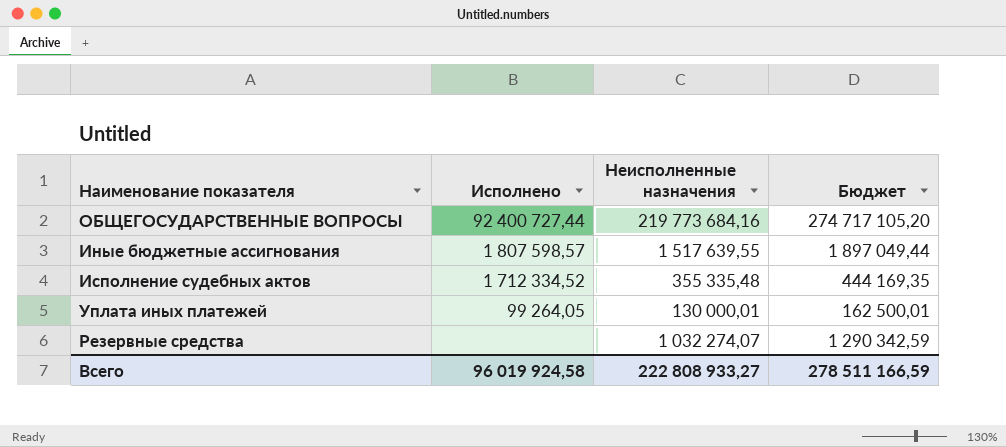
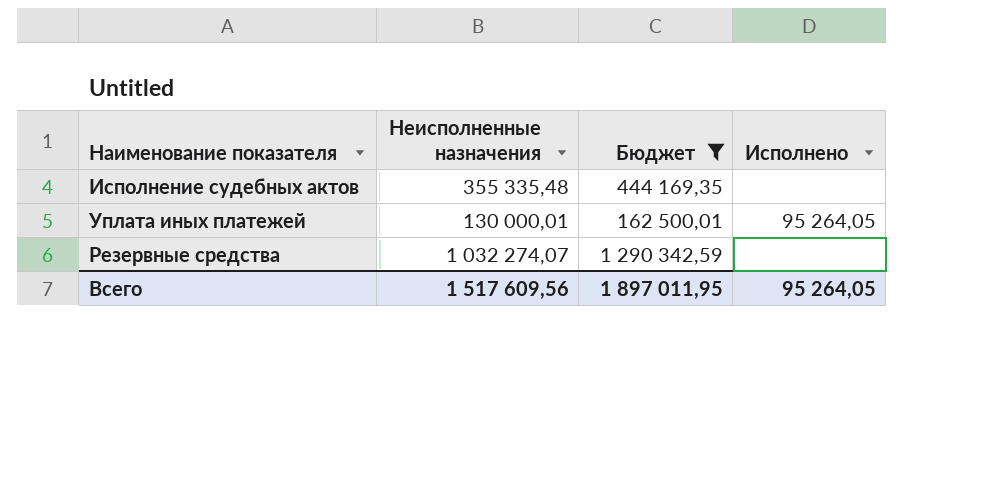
filter: none -> Бюджет <= 1 290 342,59
column Исполнено | position: 2 -> 4
Исполнение судебных актов | Исполнено: 1 712 334,52 -> none
Уплата иных платежей | Исполнено: 99 264,05 -> 95 264,05
Всего | Неисполненные назначения: 222 808 933,27 -> 1 517 609,56
Всего | Бюджет: 278 511 166,59 -> 1 897 011,95
Всего | Исполнено: 96 019 924,58 -> 95 264,05

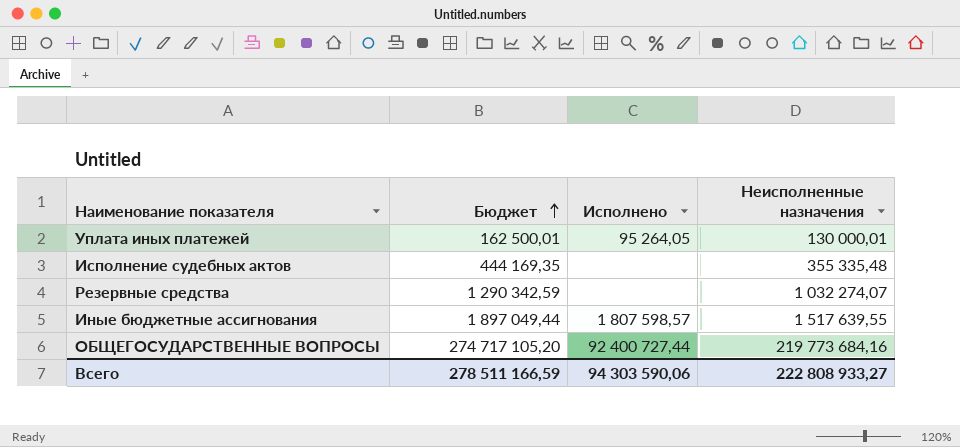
filter: Бюджет <= 1 290 342,59 -> none
row order: none -> Бюджет ascending
column Неисполненные назначения | position: 2 -> 4
Всего | Бюджет: 1 897 011,95 -> 278 511 166,59
Всего | Исполнено: 95 264,05 -> 94 303 590,06
Всего | Неисполненные назначения: 1 517 609,56 -> 222 808 933,27

